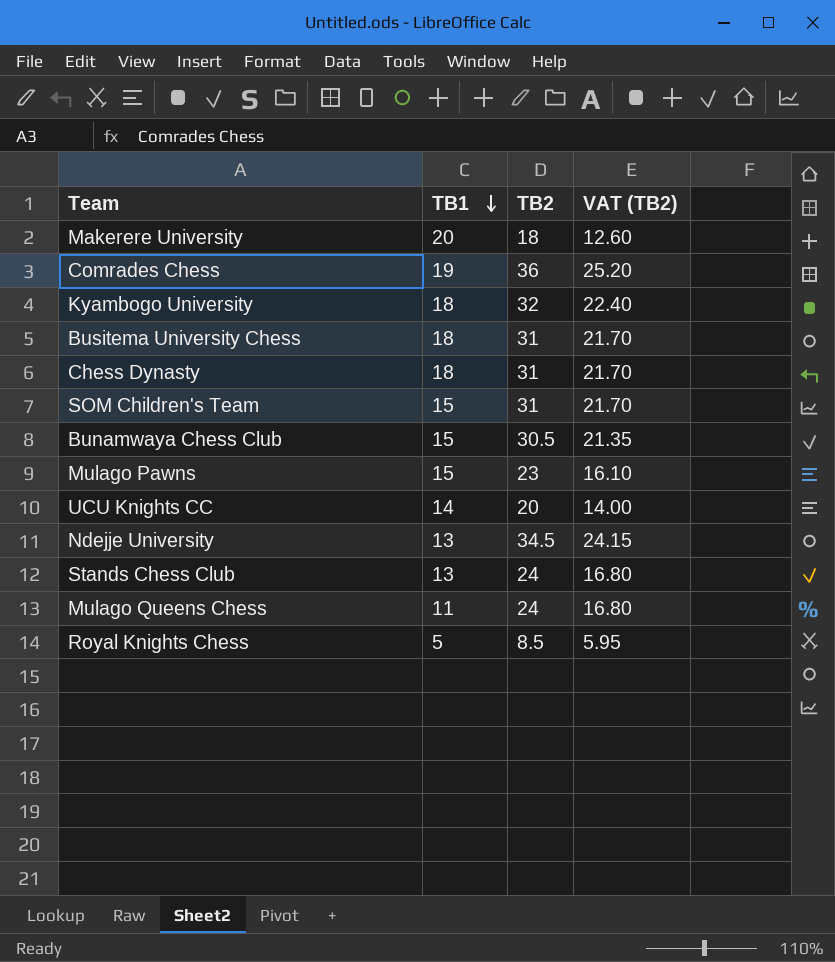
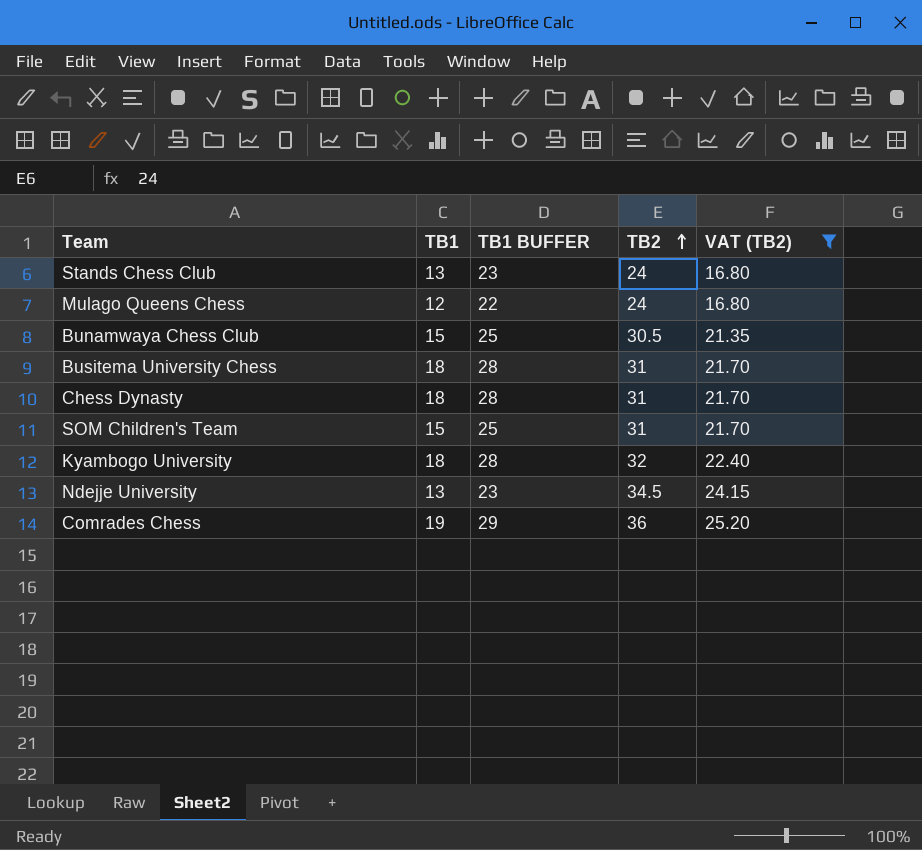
filter: none -> VAT (TB2) >= 16.80
row order: TB1 descending -> TB2 ascending
column TB1 BUFFER | formula: none -> [TB1] + 10
Mulago Queens Chess | TB1: 11 -> 12

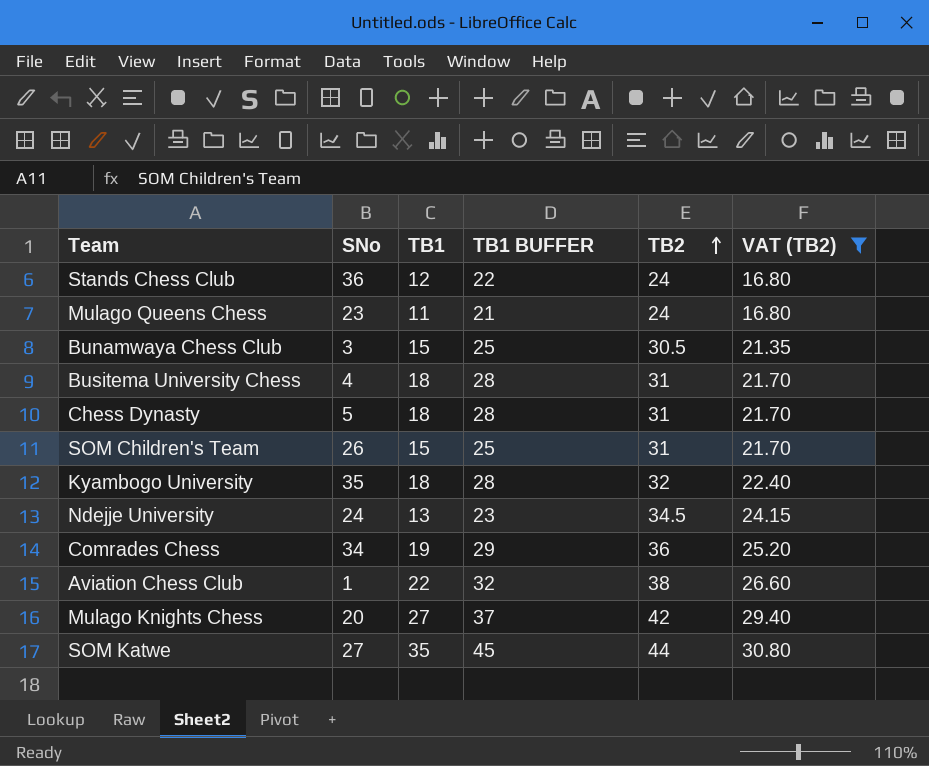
column SNo | position: none -> 2
Stands Chess Club | TB1: 13 -> 12
Stands Chess Club | TB1 BUFFER: 23 -> 22
Mulago Queens Chess | TB1: 12 -> 11
Mulago Queens Chess | TB1 BUFFER: 22 -> 21
row Aviation Chess Club: none -> 1 | 22 | 32 | 38 | 26.60
row Mulago Knights Chess: none -> 20 | 27 | 37 | 42 | 29.40
row SOM Katwe: none -> 27 | 35 | 45 | 44 | 30.80

